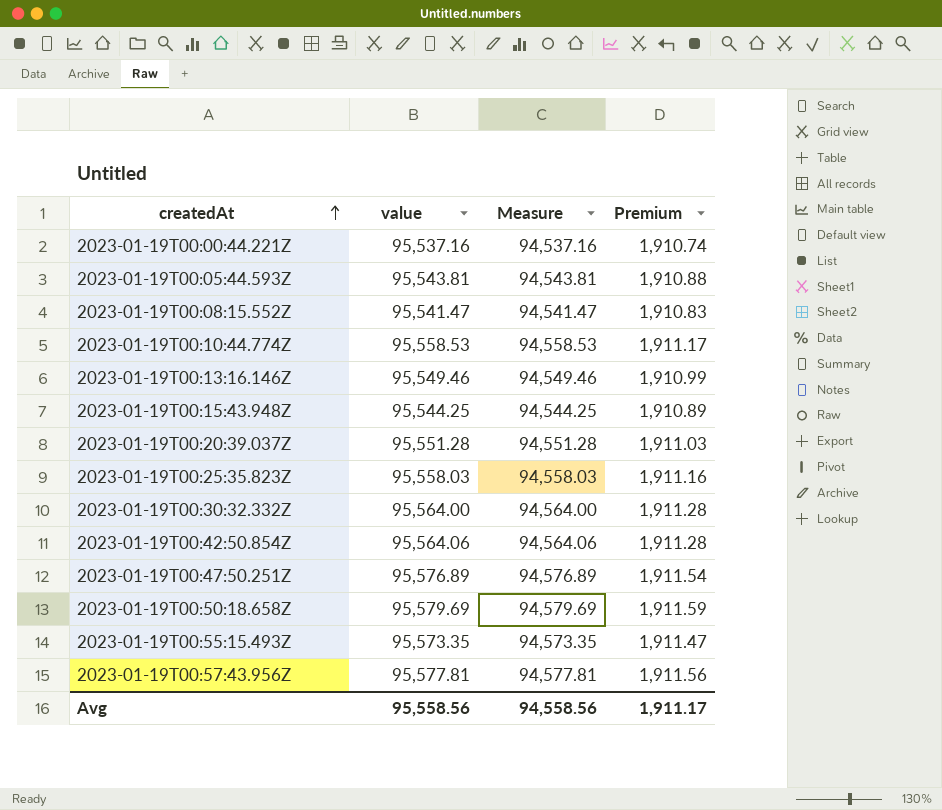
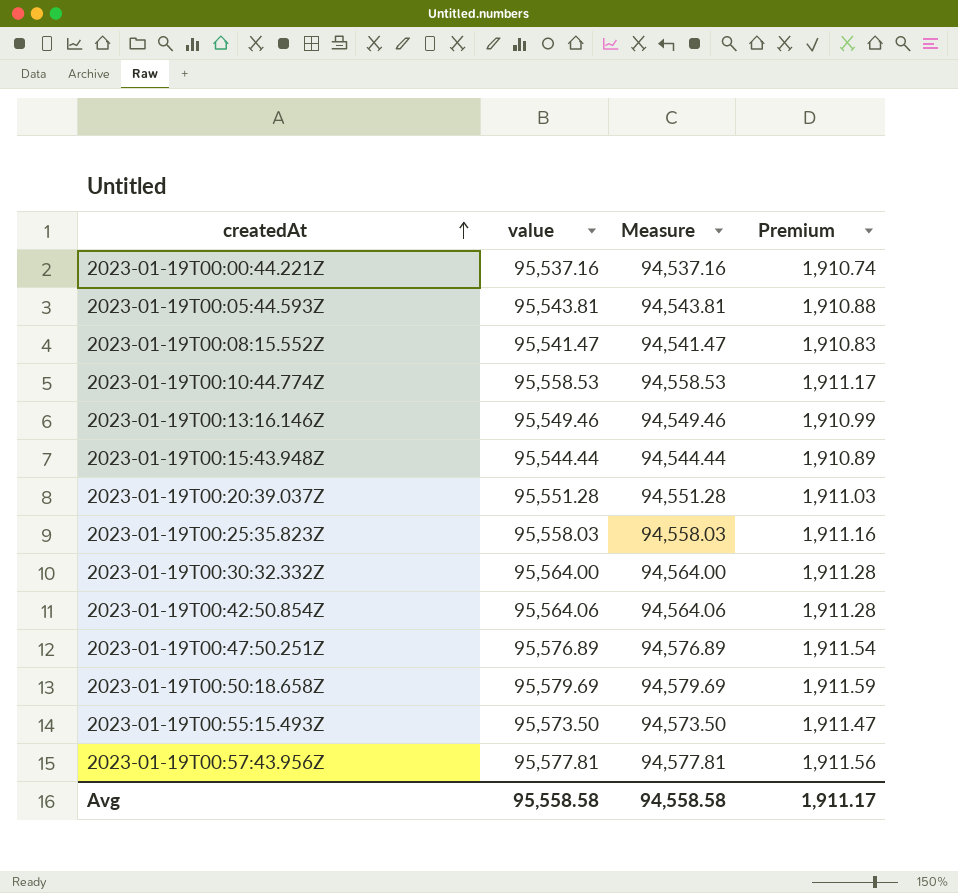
2023-01-19T00:15:43.948Z | value: 95,544.25 -> 95,544.44
2023-01-19T00:15:43.948Z | Measure: 94,544.25 -> 94,544.44
2023-01-19T00:55:15.493Z | value: 95,573.35 -> 95,573.50
2023-01-19T00:55:15.493Z | Measure: 94,573.35 -> 94,573.50
Avg | value: 95,558.56 -> 95,558.58
Avg | Measure: 94,558.56 -> 94,558.58

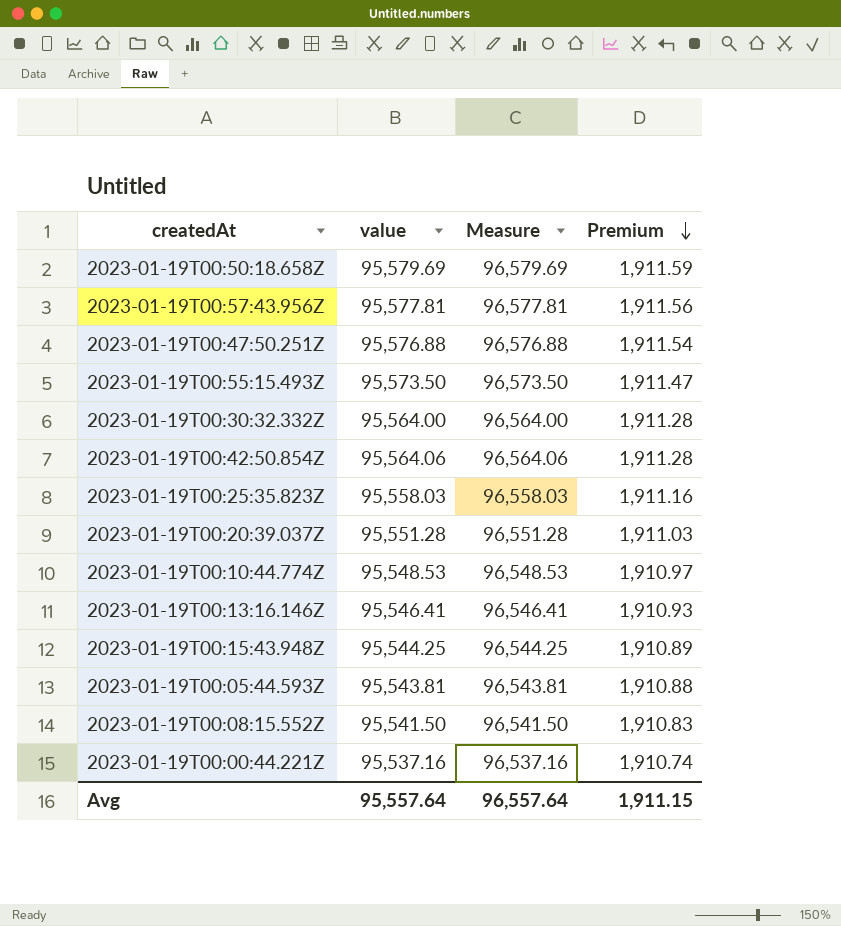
row order: createdAt ascending -> Premium descending
column Measure | formula: [value] - 1000 -> [value] + 1000
2023-01-19T00:47:50.251Z | value: 95,576.89 -> 95,576.88
2023-01-19T00:10:44.774Z | value: 95,558.53 -> 95,548.53
2023-01-19T00:10:44.774Z | Premium: 1,911.17 -> 1,910.97
2023-01-19T00:13:16.146Z | value: 95,549.46 -> 95,546.41
2023-01-19T00:13:16.146Z | Premium: 1,910.99 -> 1,910.93
2023-01-19T00:15:43.948Z | value: 95,544.44 -> 95,544.25
2023-01-19T00:08:15.552Z | value: 95,541.47 -> 95,541.50
Avg | value: 95,558.58 -> 95,557.64
Avg | Measure: 94,558.58 -> 96,557.64
Avg | Premium: 1,911.17 -> 1,911.15

